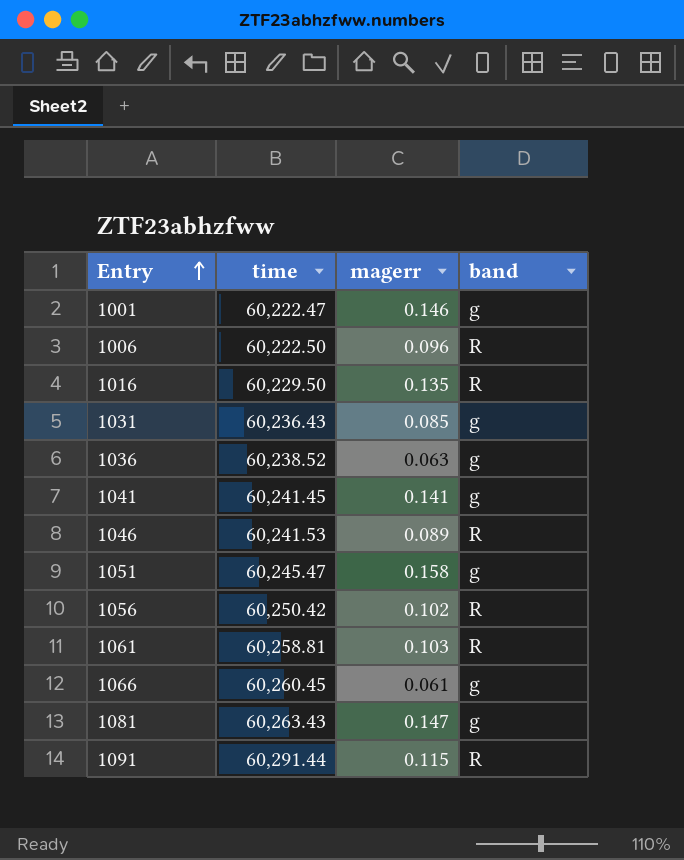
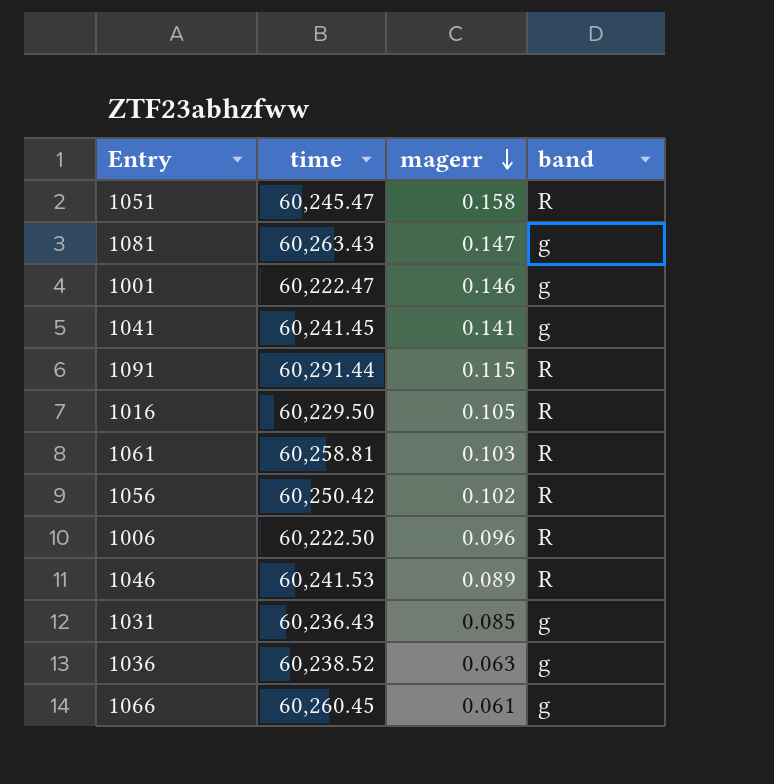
row order: Entry ascending -> magerr descending
1051 | band: g -> R
1016 | magerr: 0.135 -> 0.105

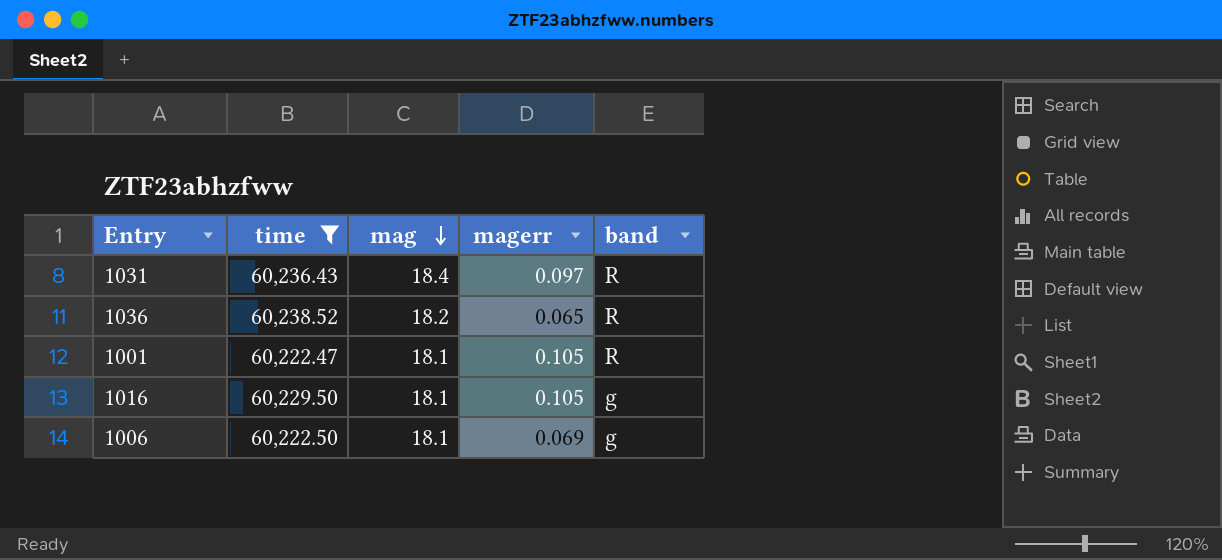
filter: none -> time <= 60,238.52
row order: magerr descending -> mag descending
column mag | position: none -> 3
1031 | magerr: 0.085 -> 0.097
1031 | band: g -> R
1036 | magerr: 0.063 -> 0.065
1036 | band: g -> R
1001 | magerr: 0.146 -> 0.105
1001 | band: g -> R
1016 | band: R -> g
1006 | magerr: 0.096 -> 0.069
1006 | band: R -> g

